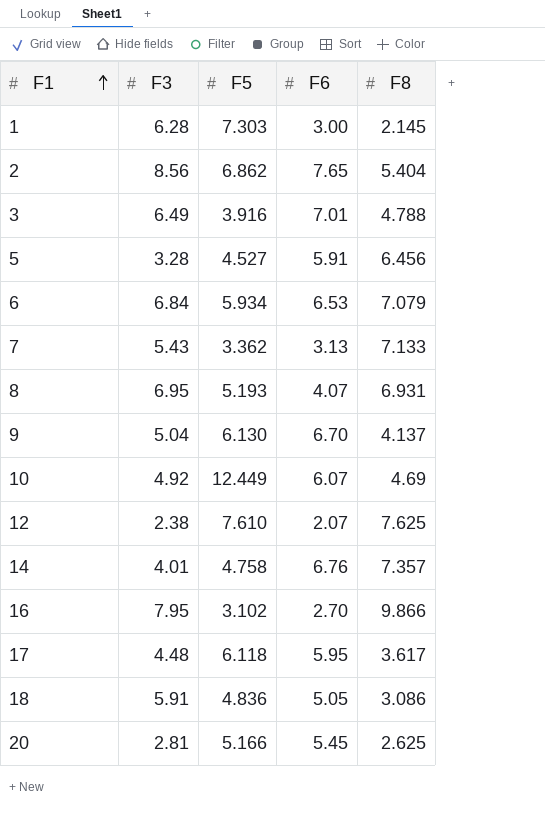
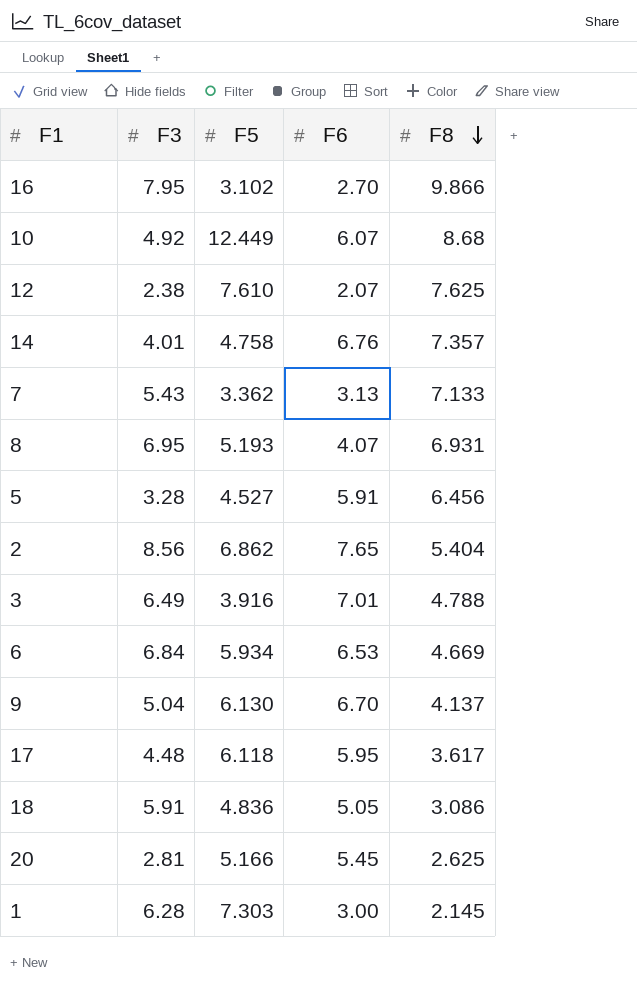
row order: F1 ascending -> F8 descending
10 | F8: 4.69 -> 8.68
6 | F8: 7.079 -> 4.669

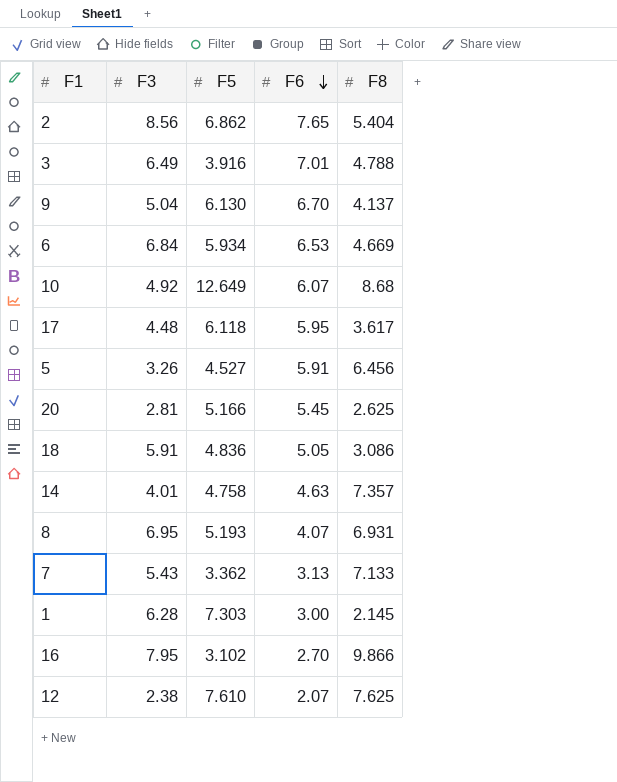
row order: F8 descending -> F6 descending
10 | F5: 12.449 -> 12.649
5 | F3: 3.28 -> 3.26
14 | F6: 6.76 -> 4.63

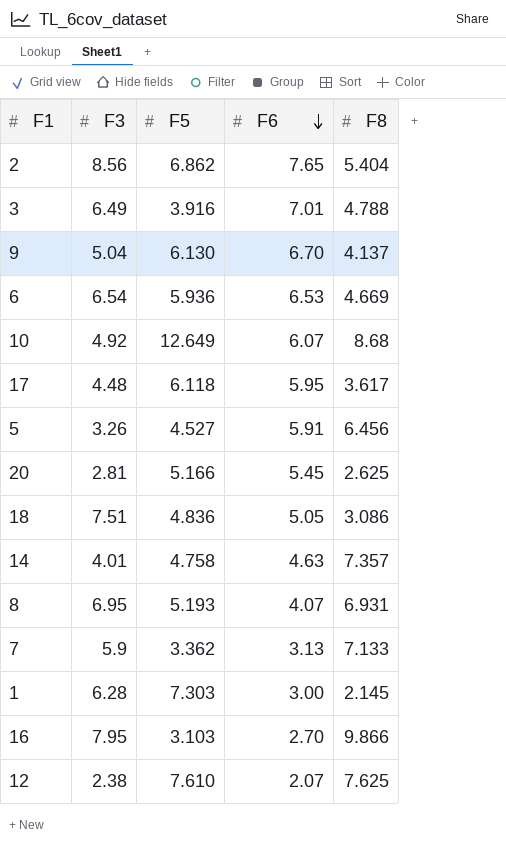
6 | F3: 6.84 -> 6.54
6 | F5: 5.934 -> 5.936
18 | F3: 5.91 -> 7.51
7 | F3: 5.43 -> 5.9
16 | F5: 3.102 -> 3.103

